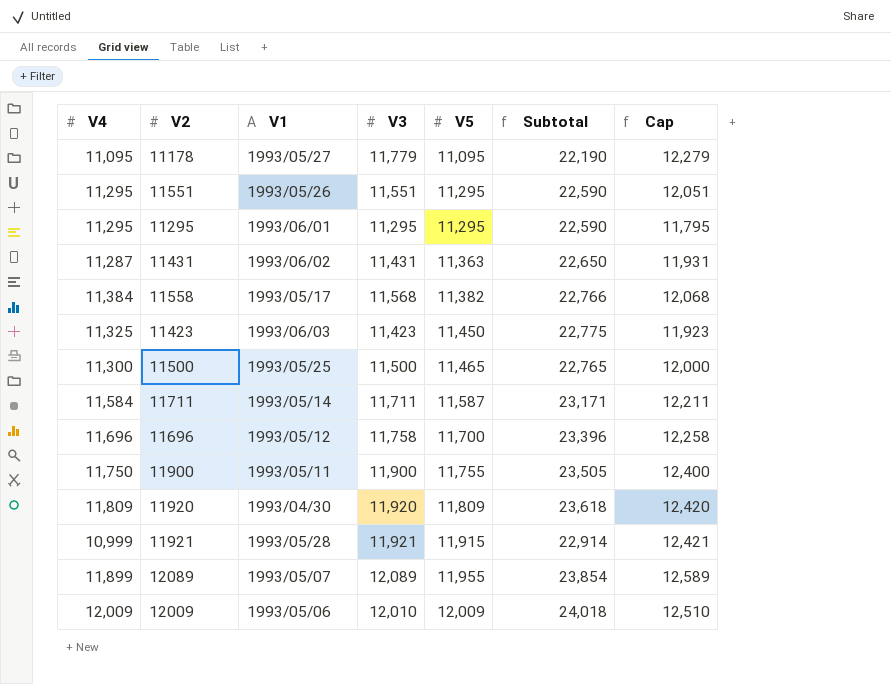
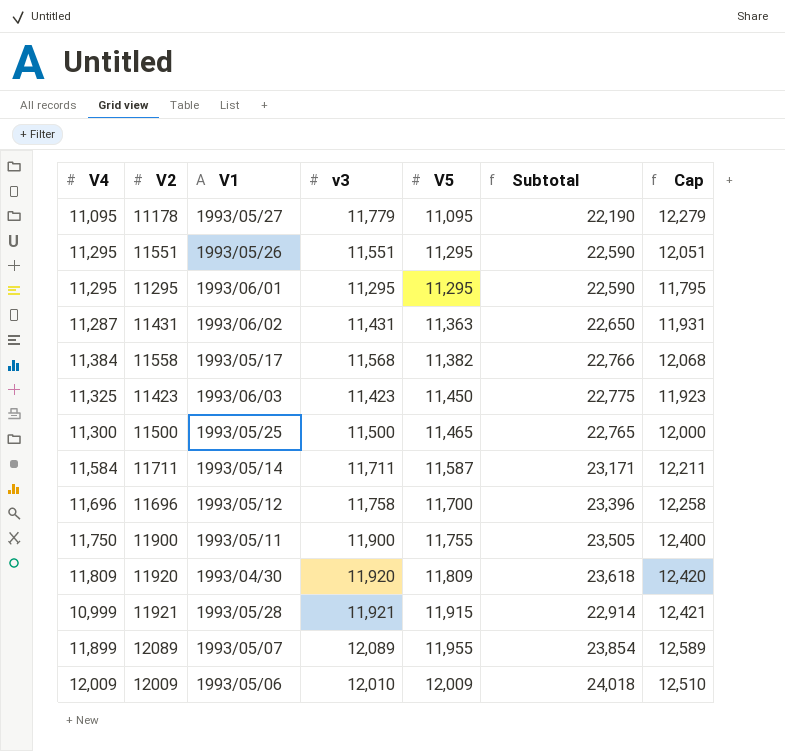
column name: V3 -> v3

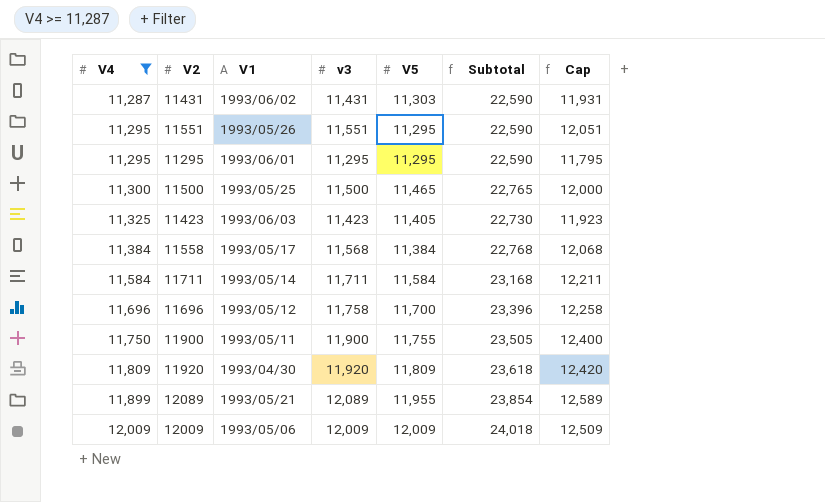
filter: none -> V4 >= 11,287
row order: V5 ascending -> V4 ascending
11431 | V5: 11,363 -> 11,303
11431 | Subtotal: 22,650 -> 22,590
11423 | V5: 11,450 -> 11,405
11423 | Subtotal: 22,775 -> 22,730
11558 | V5: 11,382 -> 11,384
11558 | Subtotal: 22,766 -> 22,768
11711 | V5: 11,587 -> 11,584
11711 | Subtotal: 23,171 -> 23,168
12089 | V1: 1993/05/07 -> 1993/05/21
12009 | v3: 12,010 -> 12,009
12009 | Cap: 12,510 -> 12,509

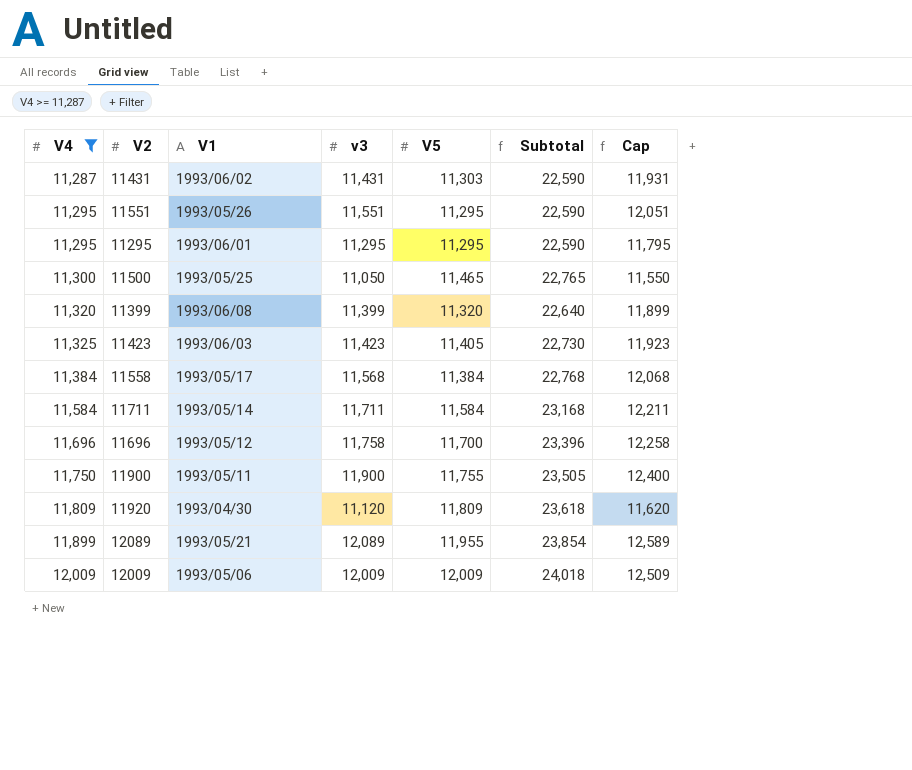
11500 | v3: 11,500 -> 11,050
11500 | Cap: 12,000 -> 11,550
row 11399: none -> 11,320 | 1993/06/08 | 11,399 | 11,320 | 22,640 | 11,899
11920 | v3: 11,920 -> 11,120
11920 | Cap: 12,420 -> 11,620

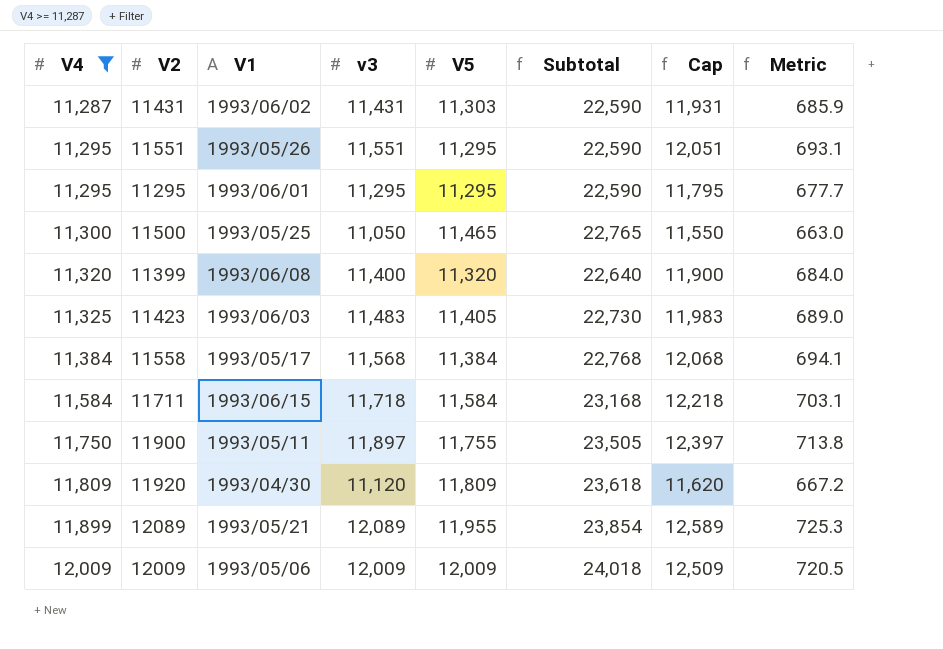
column Metric | formula: none -> [v3] * 0.06
row 11696: 11,696 | 1993/05/12 | 11,758 | 11,700 | 23,396 | 12,258 -> none
11399 | v3: 11,399 -> 11,400
11399 | Cap: 11,899 -> 11,900
11423 | v3: 11,423 -> 11,483
11423 | Cap: 11,923 -> 11,983
11711 | V1: 1993/05/14 -> 1993/06/15
11711 | v3: 11,711 -> 11,718
11711 | Cap: 12,211 -> 12,218
11900 | v3: 11,900 -> 11,897
11900 | Cap: 12,400 -> 12,397

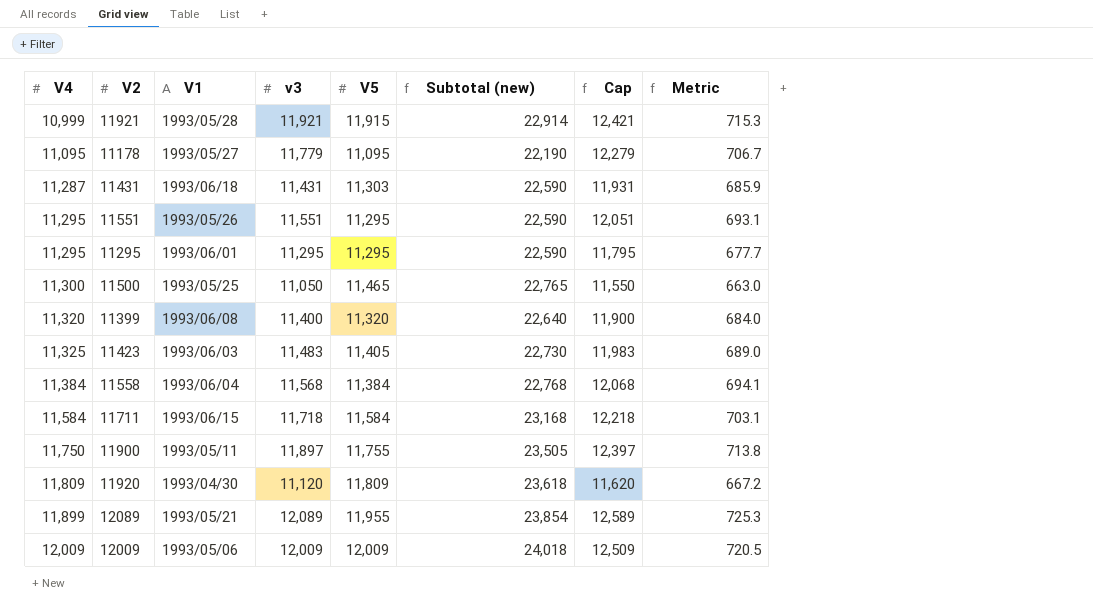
filter: V4 >= 11,287 -> none
column name: Subtotal -> Subtotal (new)
11431 | V1: 1993/06/02 -> 1993/06/18
11558 | V1: 1993/05/17 -> 1993/06/04

